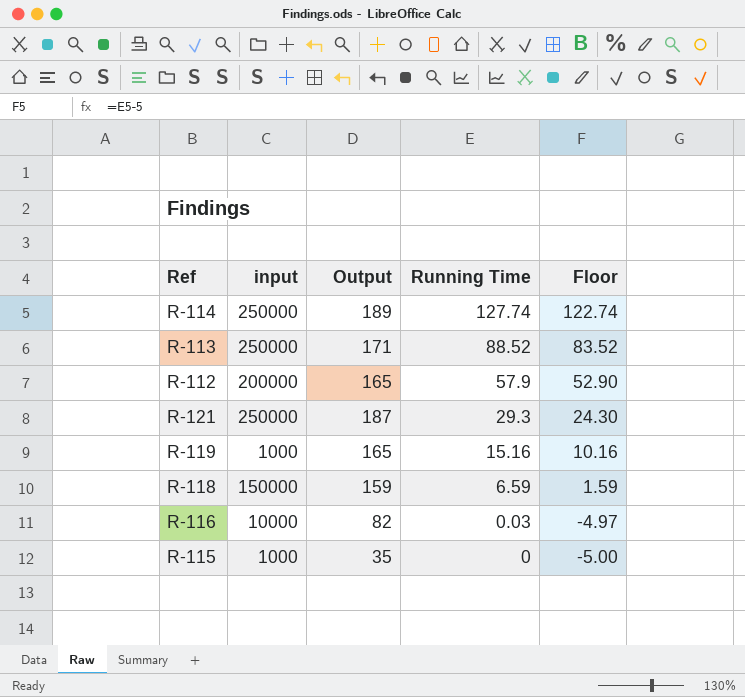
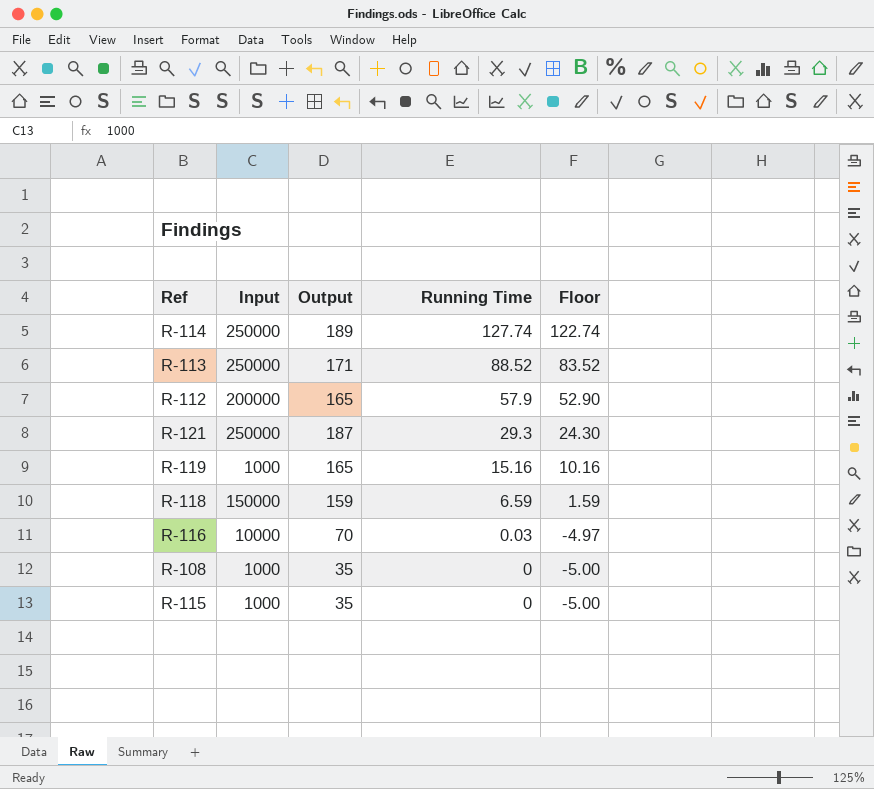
column name: input -> Input
R-116 | Output: 82 -> 70
row R-108: none -> 1000 | 35 | 0 | -5.00

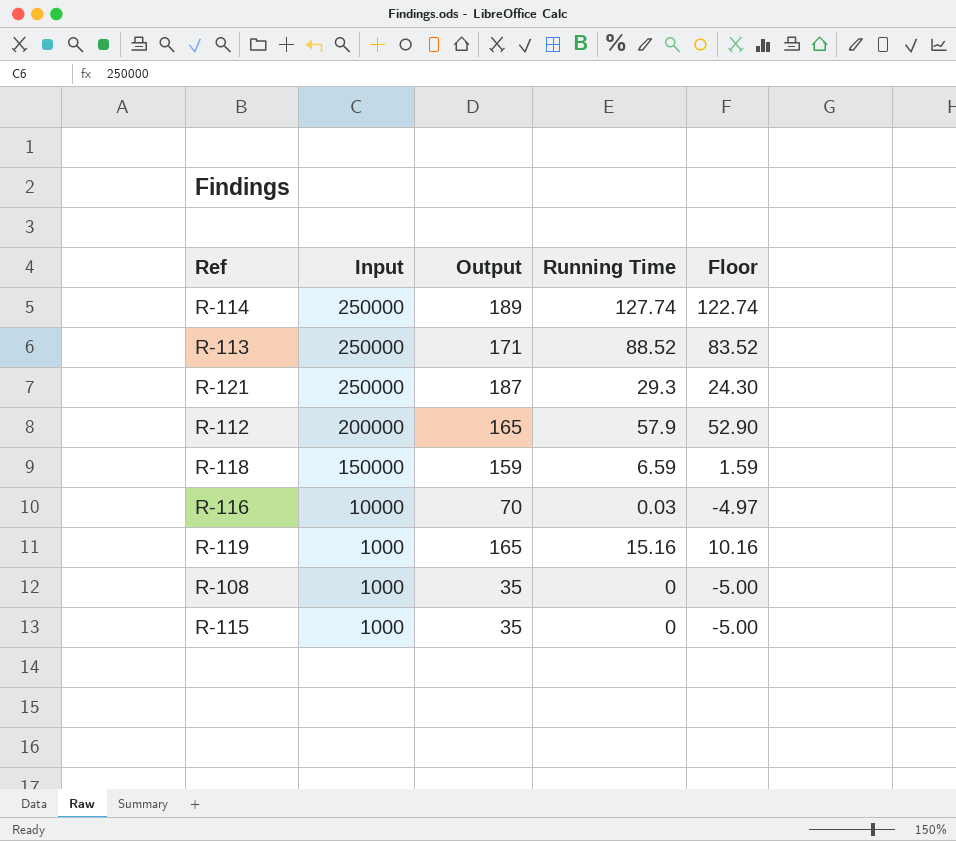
row order: Running Time descending -> Input descending

